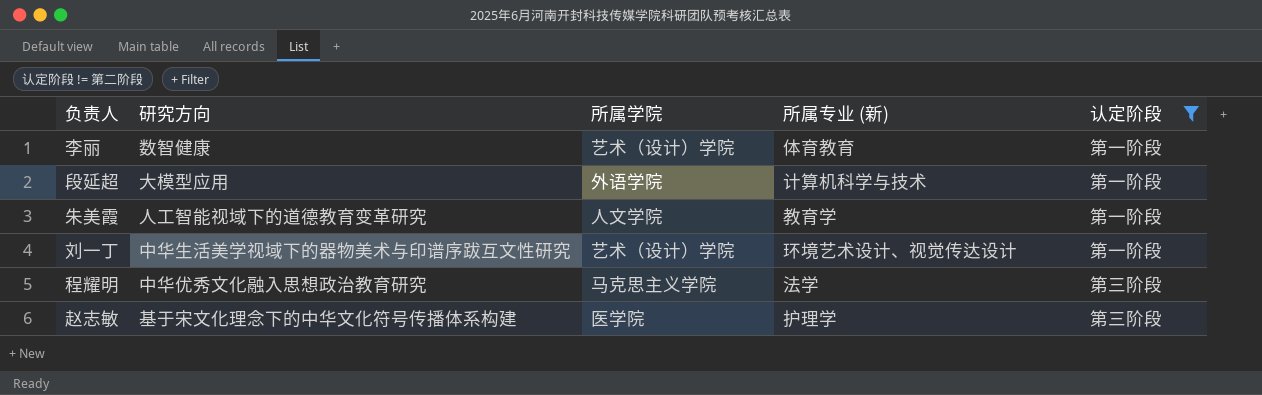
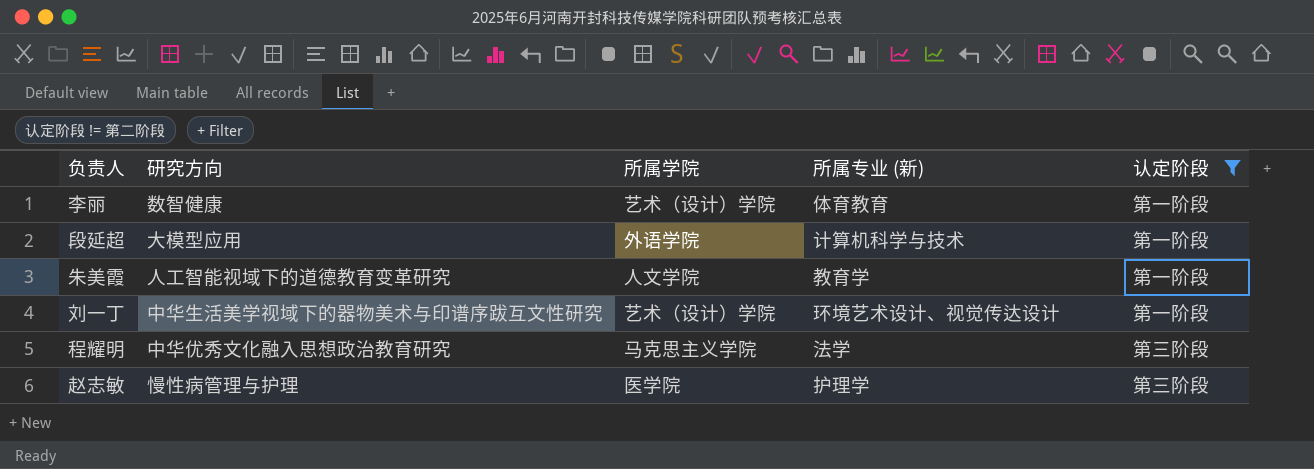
赵志敏 | 研究方向: 基于宋文化理念下的中华文化符号传播体系构建 -> 慢性病管理与护理

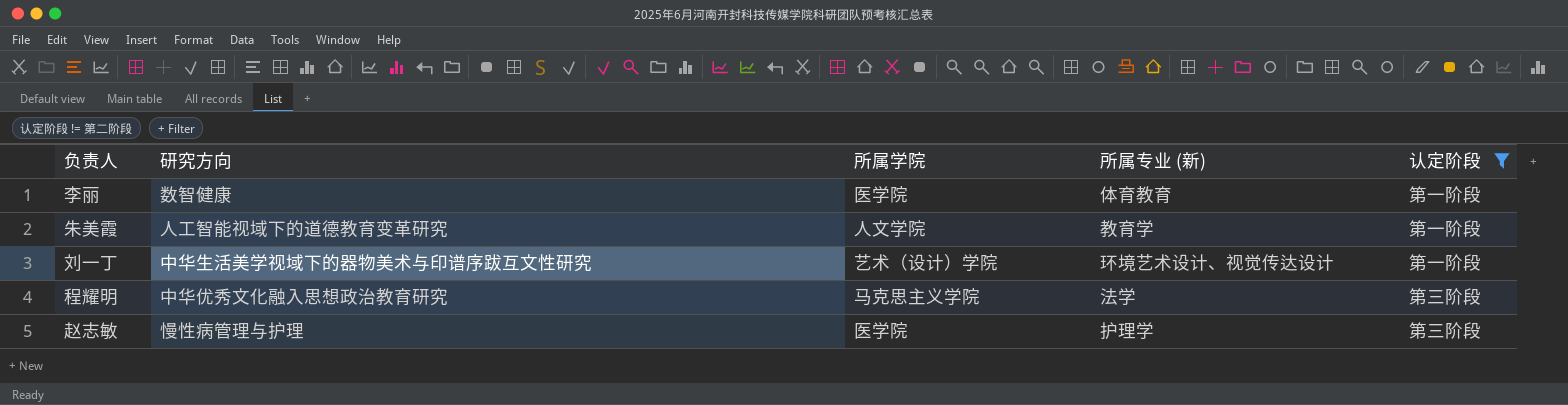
row 段延超: 大模型应用 | 外语学院 | 计算机科学与技术 | 第一阶段 -> none
李丽 | 所属学院: 艺术（设计）学院 -> 医学院

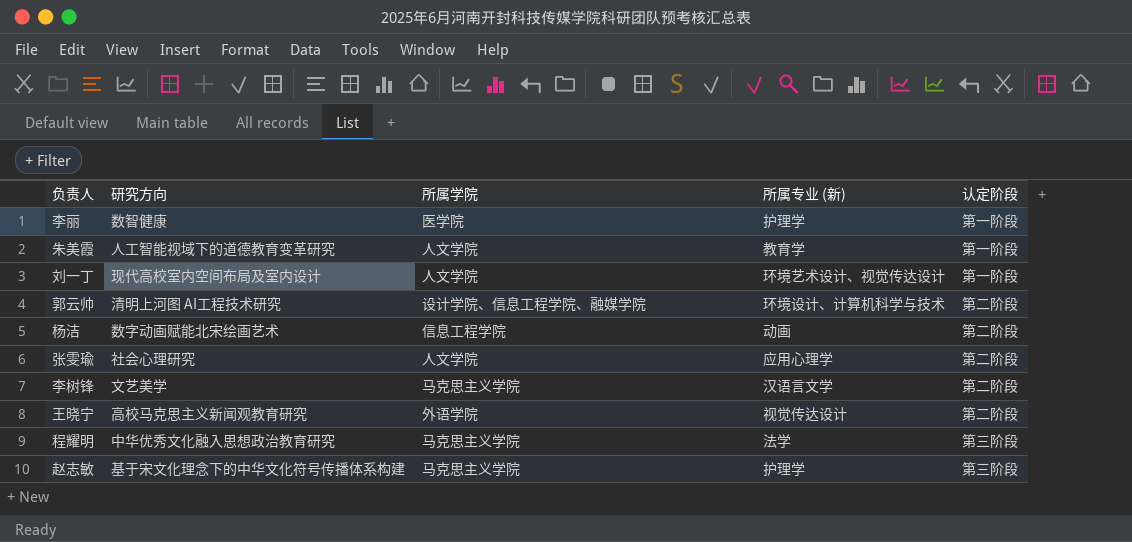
filter: 认定阶段 != 第二阶段 -> none
李丽 | 所属专业 (新): 体育教育 -> 护理学
刘一丁 | 研究方向: 中华生活美学视域下的器物美术与印谱序跋互文性研究 -> 现代高校室内空间布局及室内设计
刘一丁 | 所属学院: 艺术（设计）学院 -> 人文学院
赵志敏 | 研究方向: 慢性病管理与护理 -> 基于宋文化理念下的中华文化符号传播体系构建
赵志敏 | 所属学院: 医学院 -> 马克思主义学院

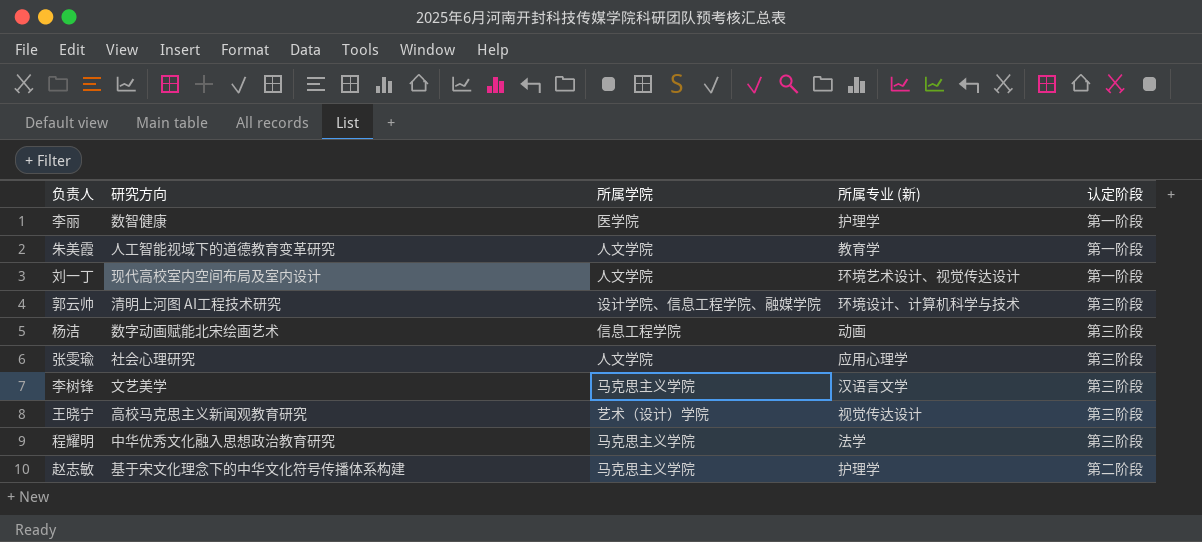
郭云帅 | 认定阶段: 第二阶段 -> 第三阶段
杨洁 | 认定阶段: 第二阶段 -> 第三阶段
张雯瑜 | 认定阶段: 第二阶段 -> 第三阶段
李树锋 | 认定阶段: 第二阶段 -> 第三阶段
王晓宁 | 所属学院: 外语学院 -> 艺术（设计）学院
王晓宁 | 认定阶段: 第二阶段 -> 第三阶段
赵志敏 | 认定阶段: 第三阶段 -> 第二阶段

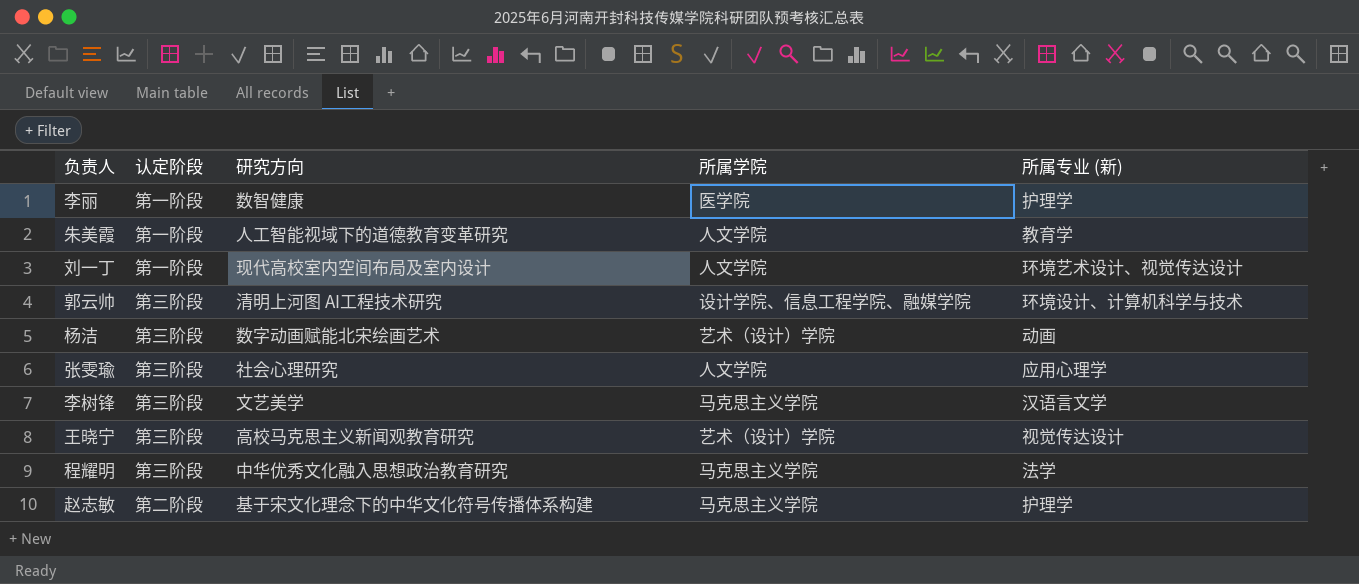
column 认定阶段 | position: 5 -> 2
杨洁 | 所属学院: 信息工程学院 -> 艺术（设计）学院

